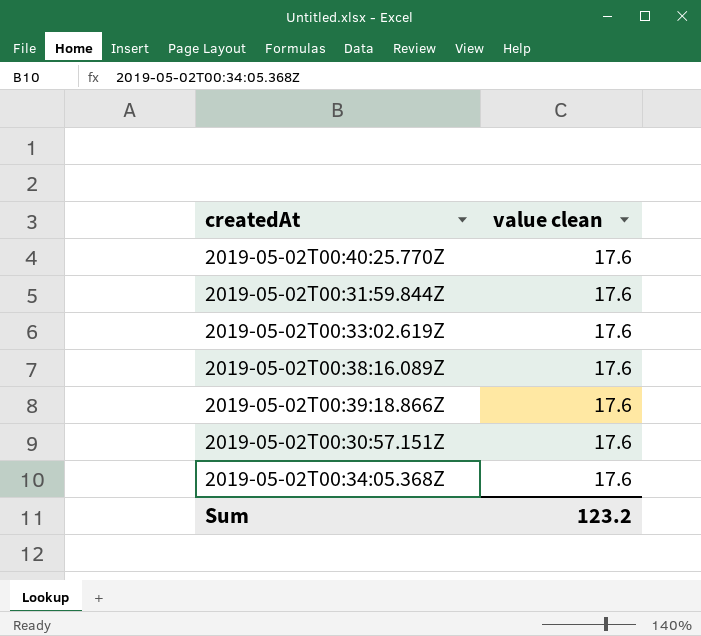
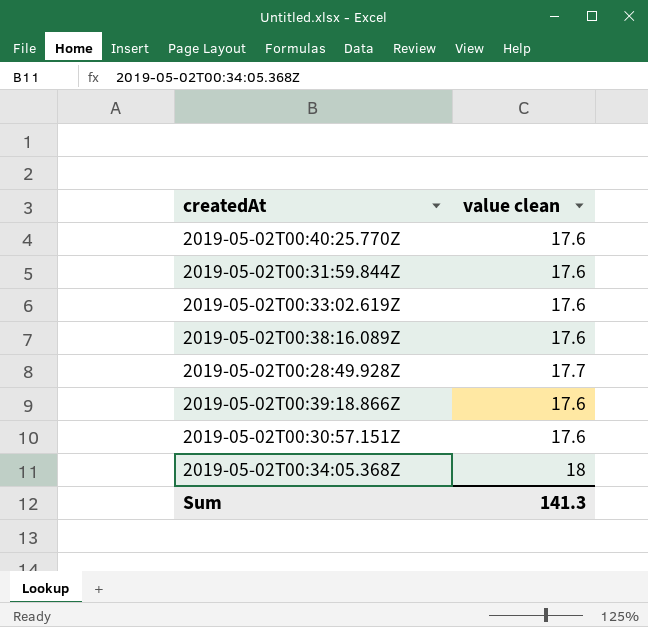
row 2019-05-02T00:28:49.928Z: none -> 17.7
2019-05-02T00:34:05.368Z | value clean: 17.6 -> 18
Sum | value clean: 123.2 -> 141.3

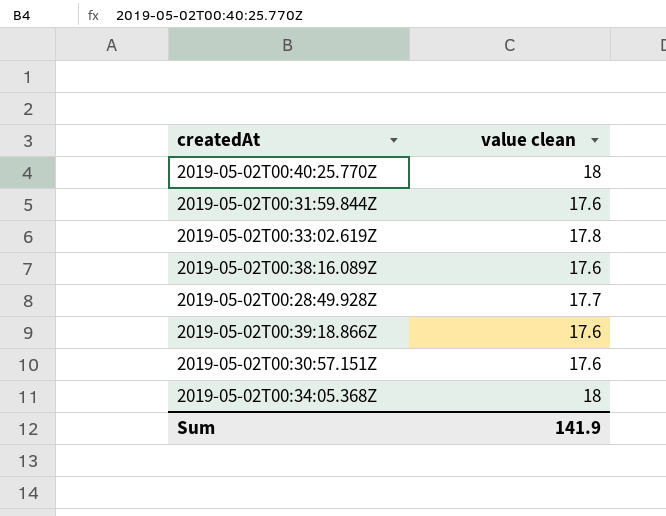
2019-05-02T00:40:25.770Z | value clean: 17.6 -> 18
2019-05-02T00:33:02.619Z | value clean: 17.6 -> 17.8
Sum | value clean: 141.3 -> 141.9

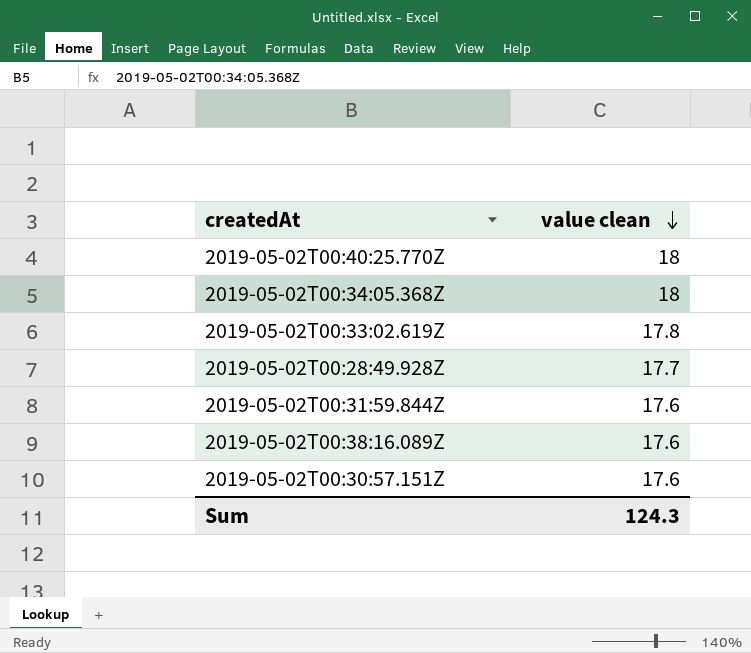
row order: none -> value clean descending
row 2019-05-02T00:39:18.866Z: 17.6 -> none
Sum | value clean: 141.9 -> 124.3

